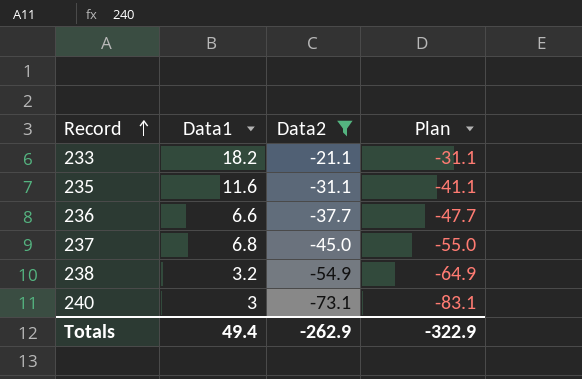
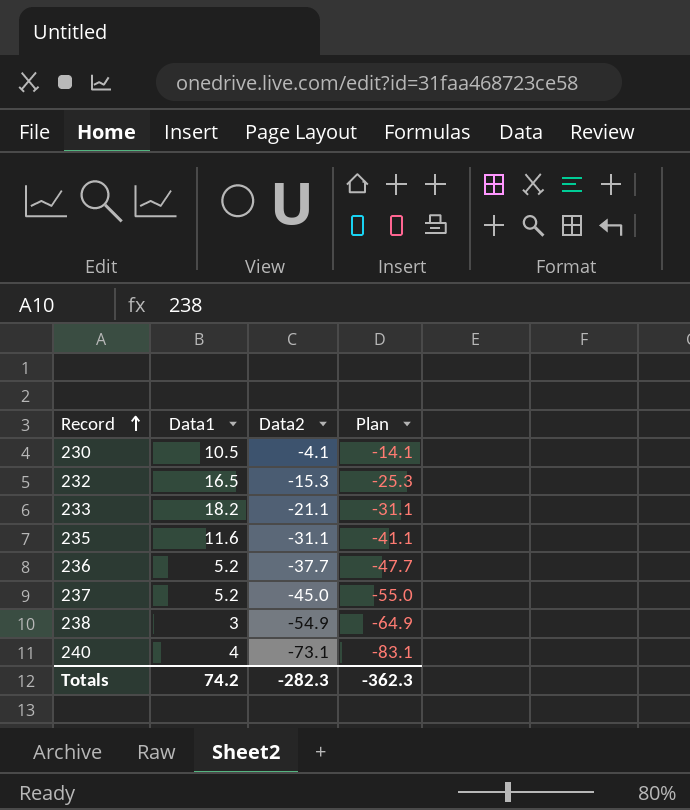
filter: Data2 <= -21.1 -> none
236 | Data1: 6.6 -> 5.2
237 | Data1: 6.8 -> 5.2
238 | Data1: 3.2 -> 3
240 | Data1: 3 -> 4
Totals | Data1: 49.4 -> 74.2
Totals | Data2: -262.9 -> -282.3
Totals | Plan: -322.9 -> -362.3

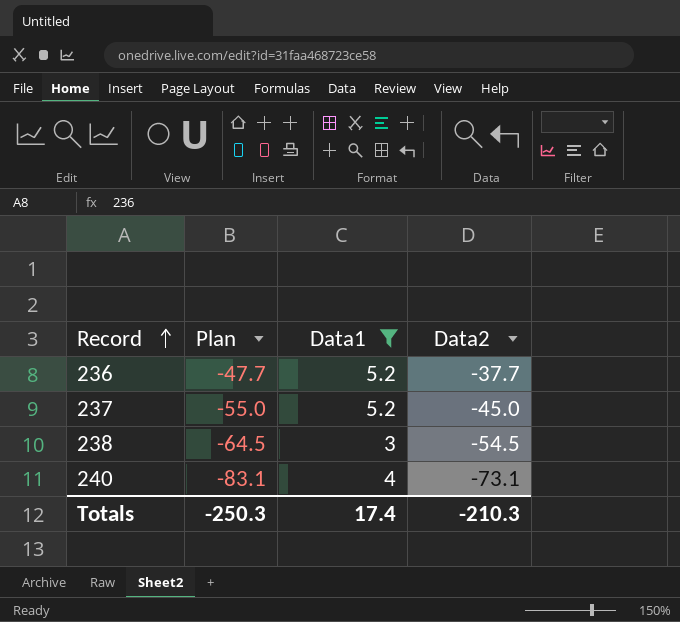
filter: none -> Data1 <= 5.2
column Plan | position: 4 -> 2
238 | Plan: -64.9 -> -64.5
238 | Data2: -54.9 -> -54.5
Totals | Plan: -362.3 -> -250.3
Totals | Data1: 74.2 -> 17.4
Totals | Data2: -282.3 -> -210.3

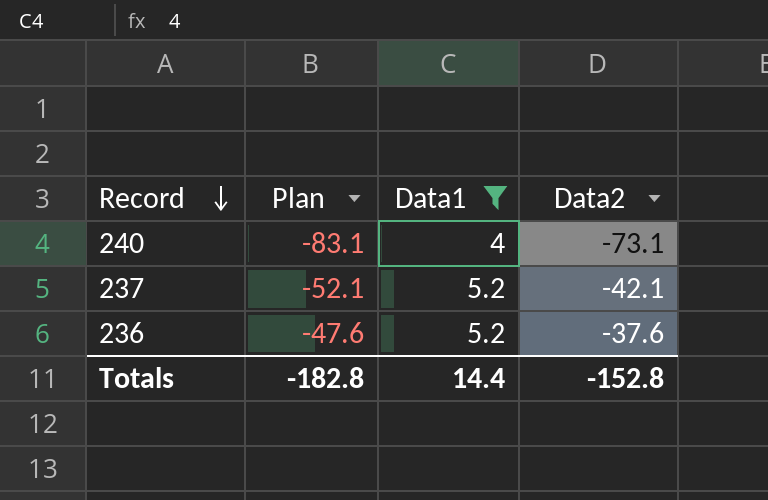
row order: Record ascending -> Record descending
row 238: -64.5 | 3 | -54.5 -> none
237 | Plan: -55.0 -> -52.1
237 | Data2: -45.0 -> -42.1
236 | Plan: -47.7 -> -47.6
236 | Data2: -37.7 -> -37.6
Totals | Plan: -250.3 -> -182.8
Totals | Data1: 17.4 -> 14.4
Totals | Data2: -210.3 -> -152.8

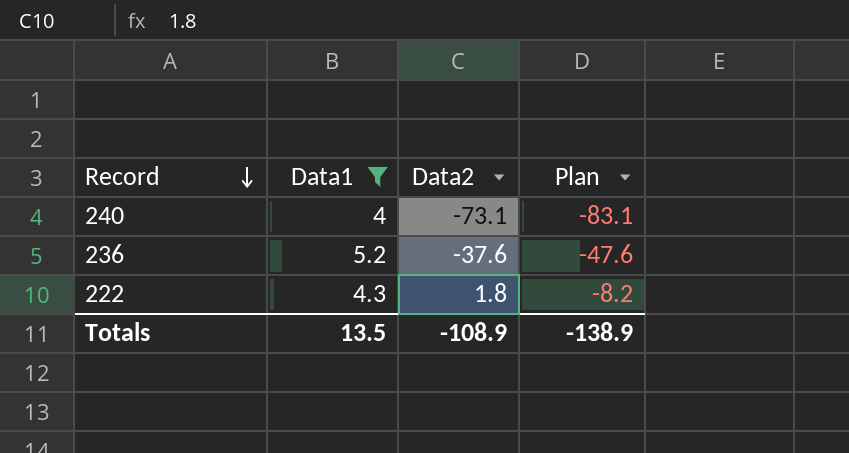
column Plan | position: 2 -> 4
row 237: -52.1 | 5.2 | -42.1 -> none
row 222: none -> 4.3 | 1.8 | -8.2
Totals | Data1: 14.4 -> 13.5
Totals | Data2: -152.8 -> -108.9
Totals | Plan: -182.8 -> -138.9

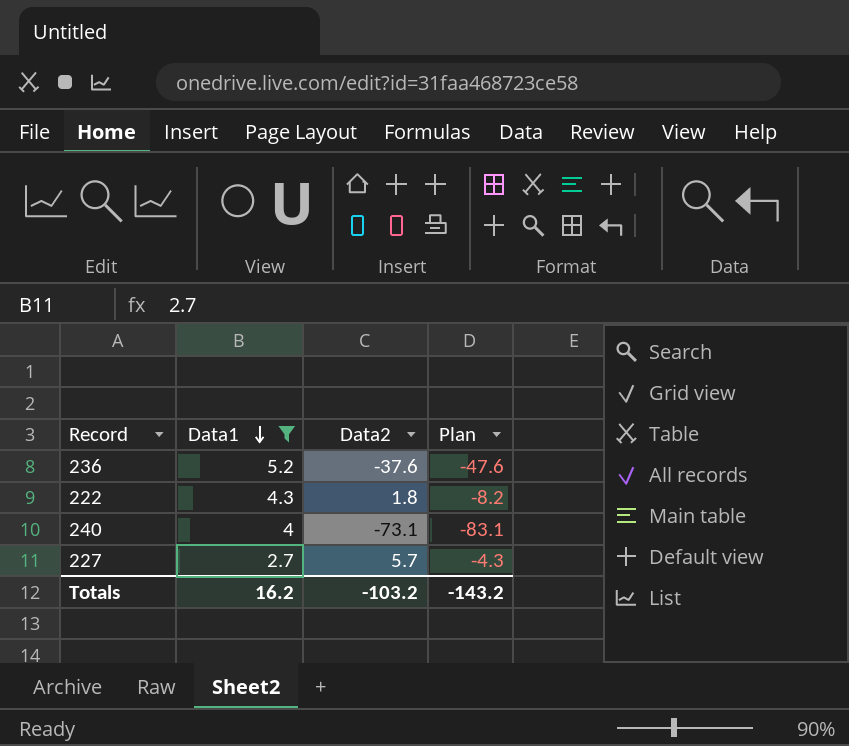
row order: Record descending -> Data1 descending
row 227: none -> 2.7 | 5.7 | -4.3
Totals | Data1: 13.5 -> 16.2
Totals | Data2: -108.9 -> -103.2
Totals | Plan: -138.9 -> -143.2

